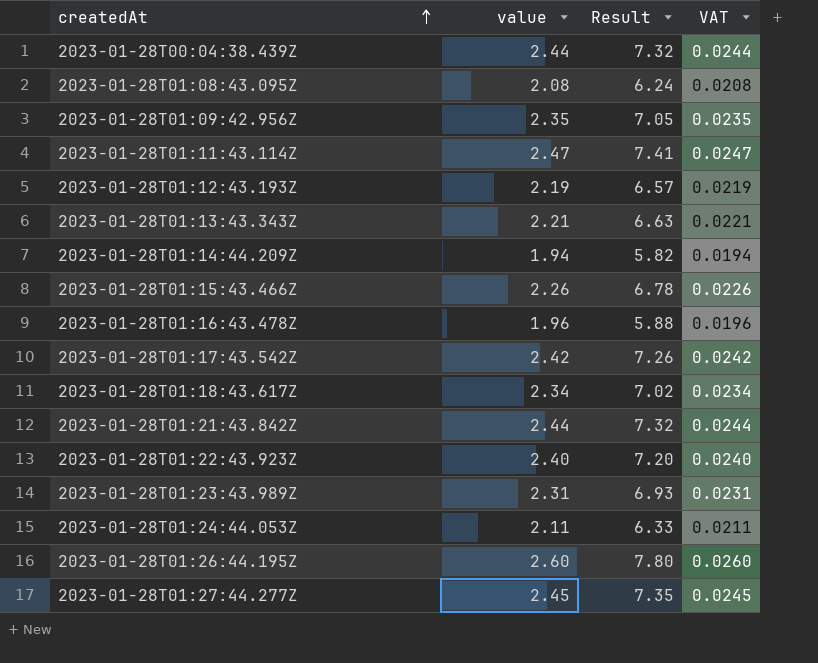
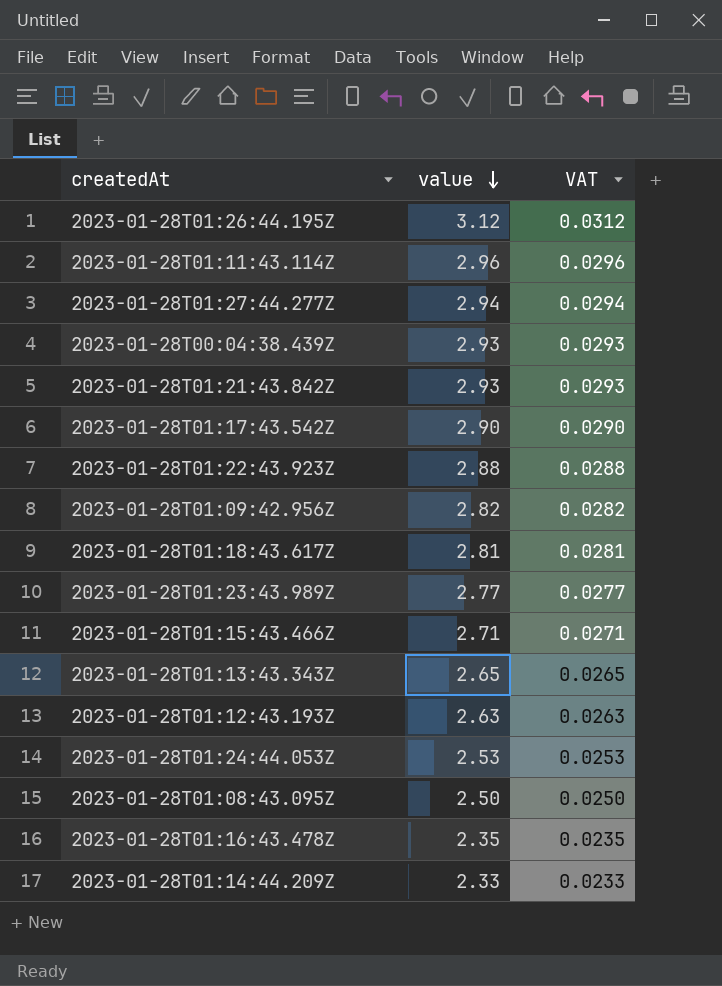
row order: createdAt ascending -> value descending
column Result | formula: [value] * 3 -> none
2023-01-28T01:26:44.195Z | value: 2.60 -> 3.12
2023-01-28T01:26:44.195Z | VAT: 0.0260 -> 0.0312
2023-01-28T01:11:43.114Z | value: 2.47 -> 2.96
2023-01-28T01:11:43.114Z | VAT: 0.0247 -> 0.0296
2023-01-28T01:27:44.277Z | value: 2.45 -> 2.94
2023-01-28T01:27:44.277Z | VAT: 0.0245 -> 0.0294
2023-01-28T00:04:38.439Z | value: 2.44 -> 2.93
2023-01-28T00:04:38.439Z | VAT: 0.0244 -> 0.0293
2023-01-28T01:21:43.842Z | value: 2.44 -> 2.93
2023-01-28T01:21:43.842Z | VAT: 0.0244 -> 0.0293
2023-01-28T01:17:43.542Z | value: 2.42 -> 2.90
2023-01-28T01:17:43.542Z | VAT: 0.0242 -> 0.0290
2023-01-28T01:22:43.923Z | value: 2.40 -> 2.88
2023-01-28T01:22:43.923Z | VAT: 0.0240 -> 0.0288
2023-01-28T01:09:42.956Z | value: 2.35 -> 2.82
2023-01-28T01:09:42.956Z | VAT: 0.0235 -> 0.0282
2023-01-28T01:18:43.617Z | value: 2.34 -> 2.81
2023-01-28T01:18:43.617Z | VAT: 0.0234 -> 0.0281
2023-01-28T01:23:43.989Z | value: 2.31 -> 2.77
2023-01-28T01:23:43.989Z | VAT: 0.0231 -> 0.0277
2023-01-28T01:15:43.466Z | value: 2.26 -> 2.71
2023-01-28T01:15:43.466Z | VAT: 0.0226 -> 0.0271
2023-01-28T01:13:43.343Z | value: 2.21 -> 2.65
2023-01-28T01:13:43.343Z | VAT: 0.0221 -> 0.0265
2023-01-28T01:12:43.193Z | value: 2.19 -> 2.63
2023-01-28T01:12:43.193Z | VAT: 0.0219 -> 0.0263
2023-01-28T01:24:44.053Z | value: 2.11 -> 2.53
2023-01-28T01:24:44.053Z | VAT: 0.0211 -> 0.0253
2023-01-28T01:08:43.095Z | value: 2.08 -> 2.50
2023-01-28T01:08:43.095Z | VAT: 0.0208 -> 0.0250
2023-01-28T01:16:43.478Z | value: 1.96 -> 2.35
2023-01-28T01:16:43.478Z | VAT: 0.0196 -> 0.0235
2023-01-28T01:14:44.209Z | value: 1.94 -> 2.33
2023-01-28T01:14:44.209Z | VAT: 0.0194 -> 0.0233

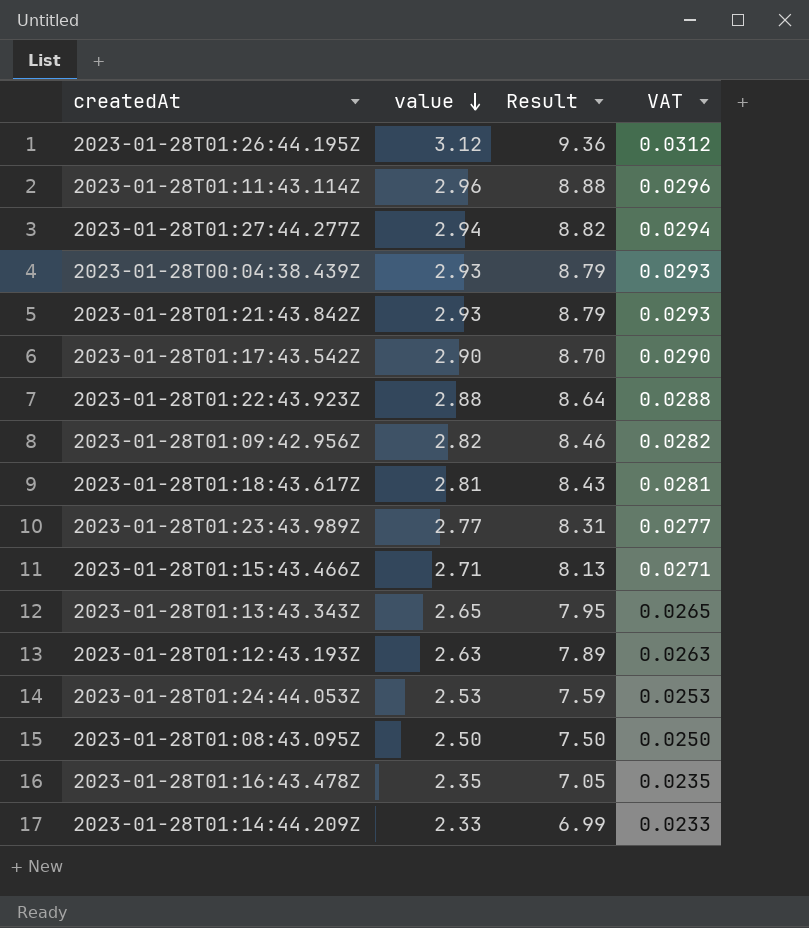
column Result | formula: none -> [value] * 3

